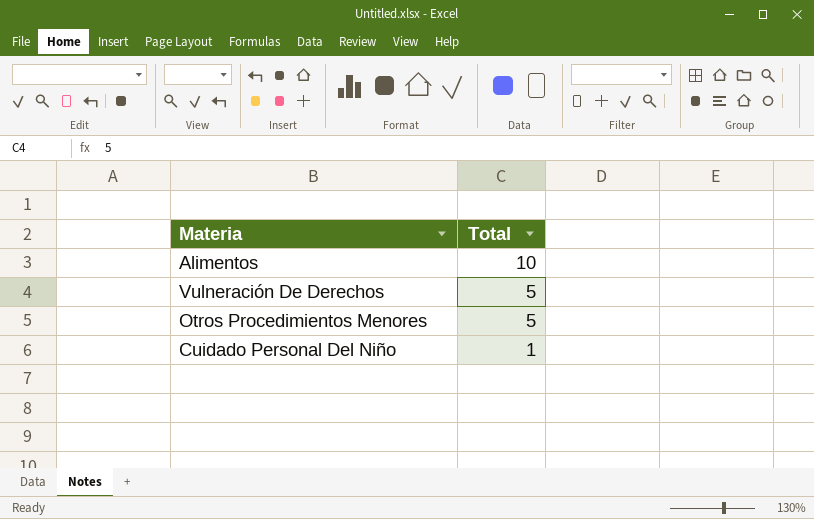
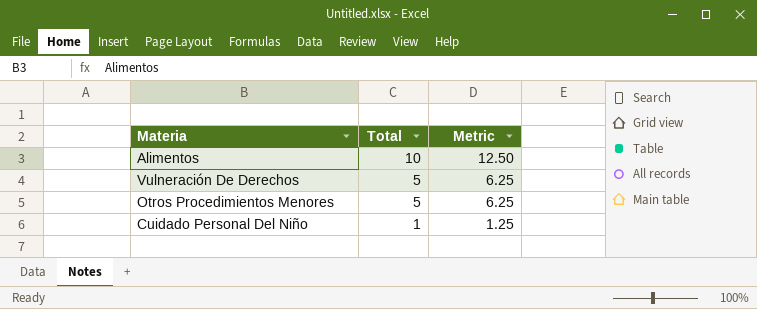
column Metric | formula: none -> [Total] * 1.25

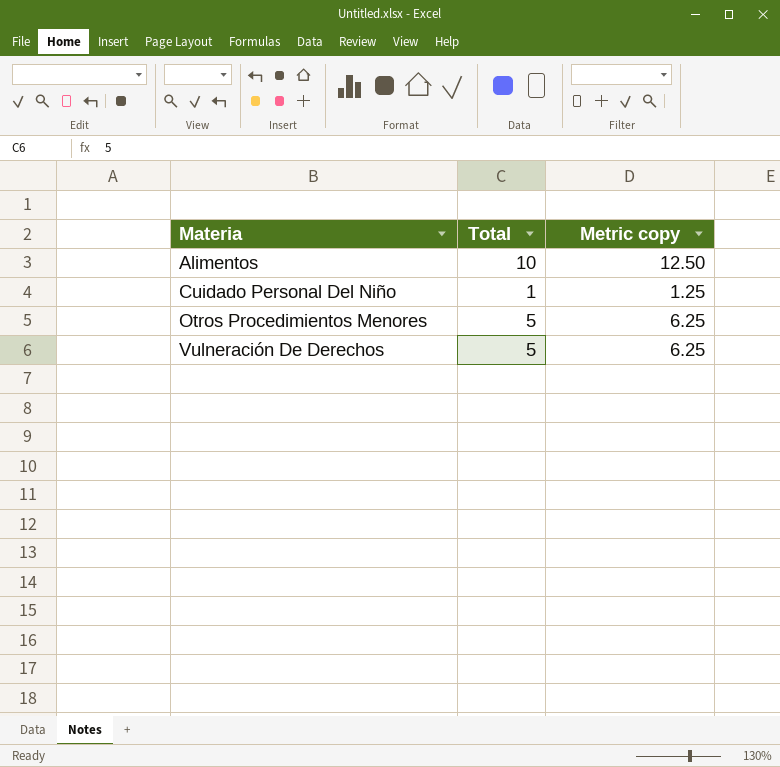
row order: Total descending -> Materia ascending
column name: Metric -> Metric copy

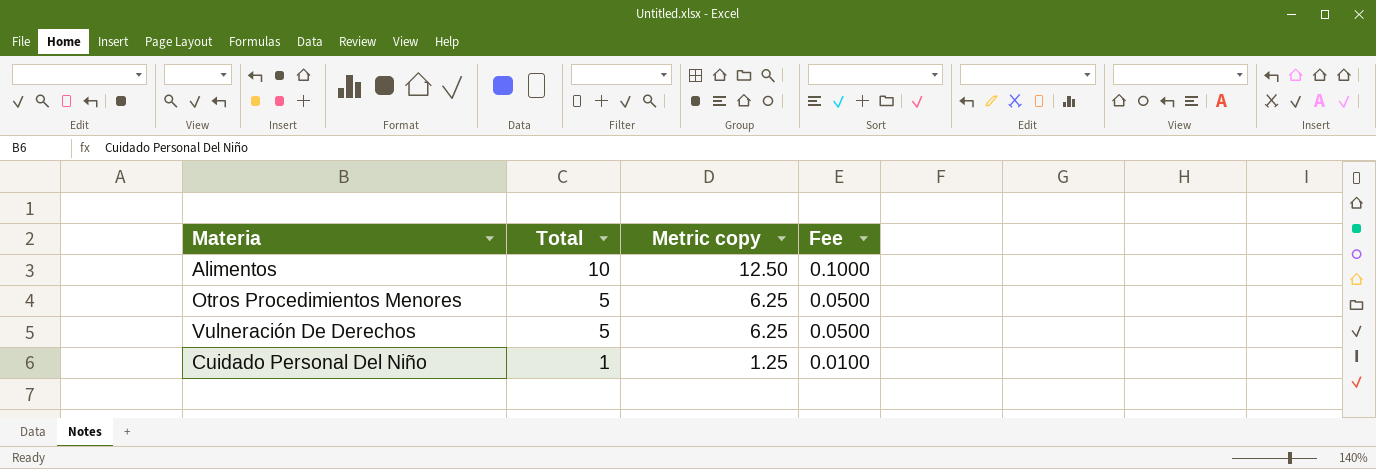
row order: Materia ascending -> Total descending
column Fee | formula: none -> [Total] * 0.01

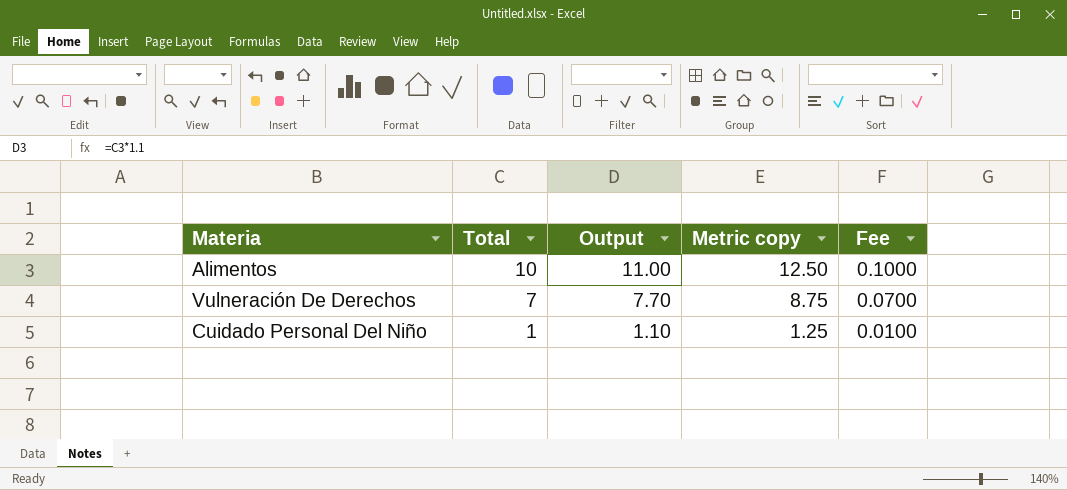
column Output | formula: none -> [Total] * 1.1
row Otros Procedimientos Menores: 5 | 6.25 | 0.0500 -> none
Vulneración De Derechos | Total: 5 -> 7
Vulneración De Derechos | Metric copy: 6.25 -> 8.75
Vulneración De Derechos | Fee: 0.0500 -> 0.0700

